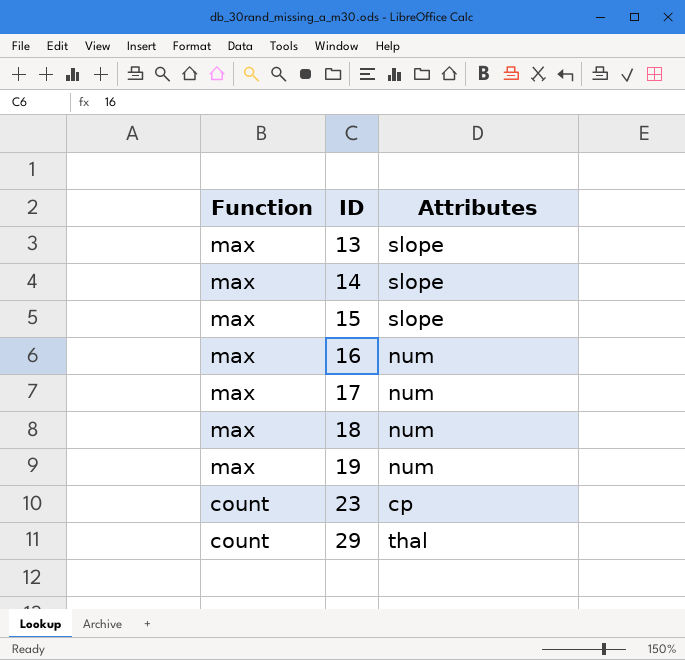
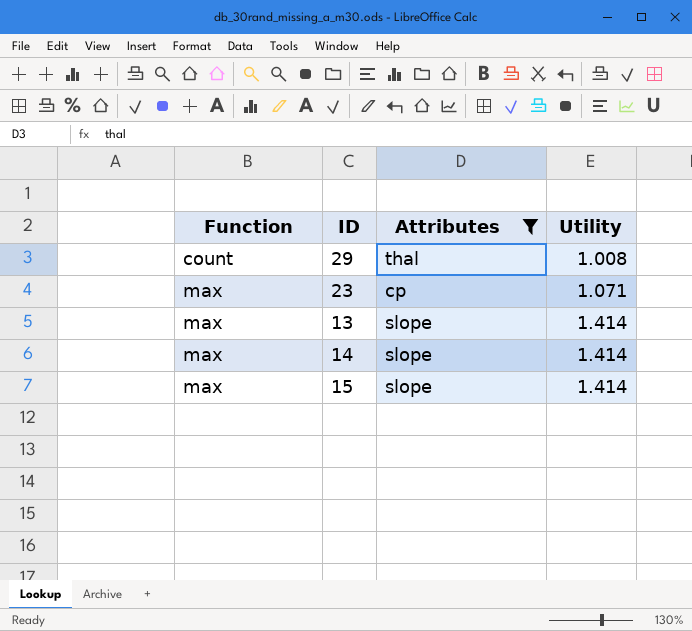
filter: none -> Attributes != num
row order: Function descending -> Function ascending
column Utility | position: none -> 4
23 | Function: count -> max

